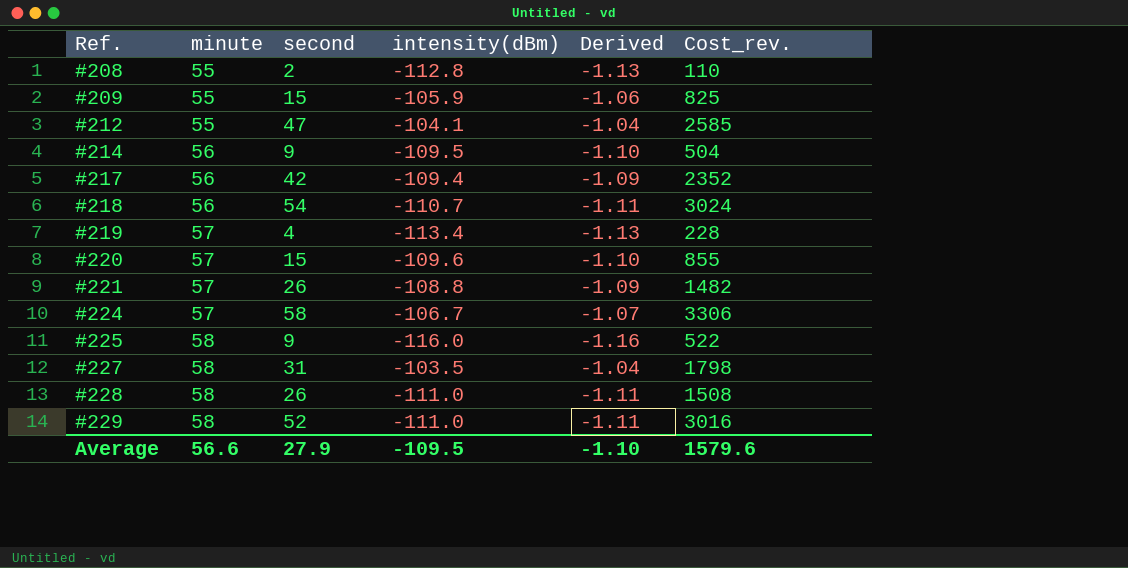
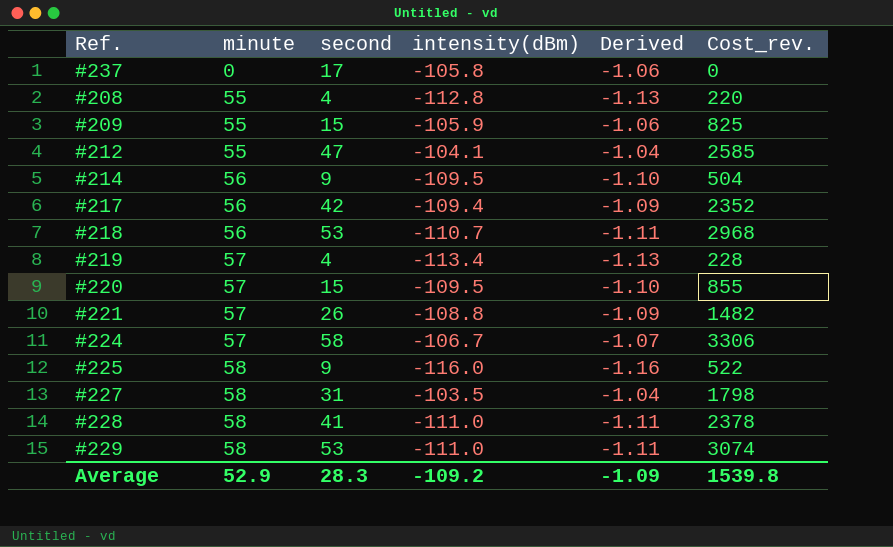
row #237: none -> 0 | 17 | -105.8 | -1.06 | 0
#208 | second: 2 -> 4
#208 | Cost_rev.: 110 -> 220
#218 | second: 54 -> 53
#218 | Cost_rev.: 3024 -> 2968
#220 | intensity(dBm): -109.6 -> -109.5
#228 | second: 26 -> 41
#228 | Cost_rev.: 1508 -> 2378
#229 | second: 52 -> 53
#229 | Cost_rev.: 3016 -> 3074
Average | minute: 56.6 -> 52.9
Average | second: 27.9 -> 28.3
Average | intensity(dBm): -109.5 -> -109.2
Average | Derived: -1.10 -> -1.09
Average | Cost_rev.: 1579.6 -> 1539.8

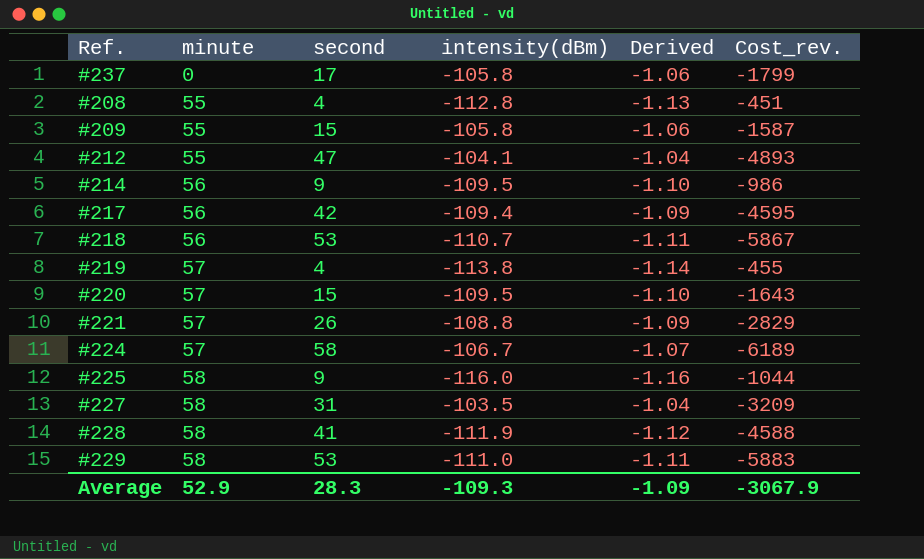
column Cost_rev. | formula: [minute] * [second] -> [second] * [intensity(dBm)]
#209 | intensity(dBm): -105.9 -> -105.8
#219 | intensity(dBm): -113.4 -> -113.8
#219 | Derived: -1.13 -> -1.14
#228 | intensity(dBm): -111.0 -> -111.9
#228 | Derived: -1.11 -> -1.12
Average | intensity(dBm): -109.2 -> -109.3
Average | Cost_rev.: 1539.8 -> -3067.9

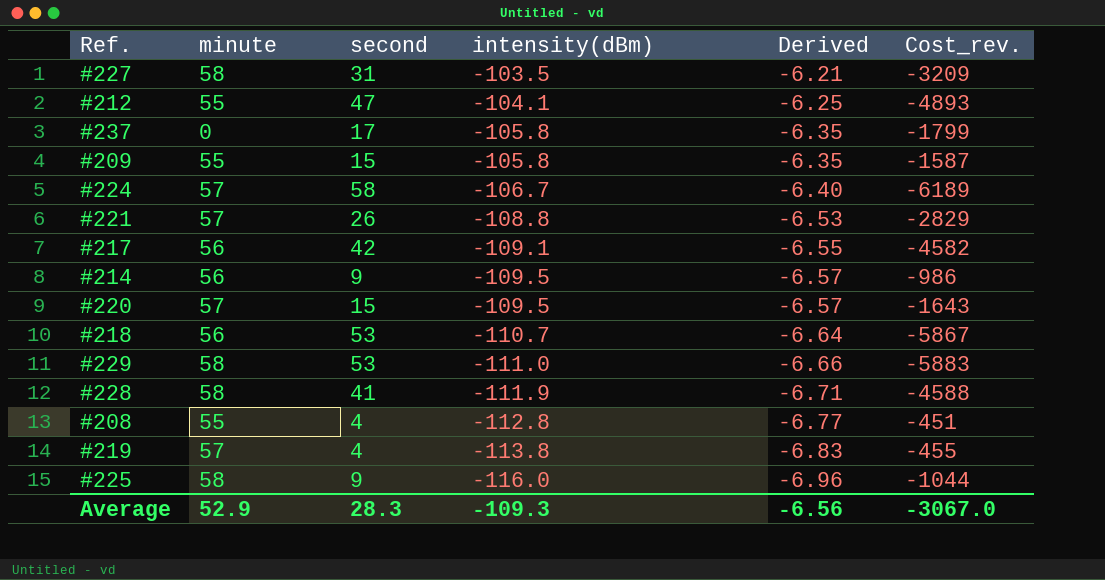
row order: minute ascending -> intensity(dBm) descending
column Derived | formula: [intensity(dBm)] * 0.01 -> [intensity(dBm)] * 0.06
#217 | intensity(dBm): -109.4 -> -109.1
#217 | Cost_rev.: -4595 -> -4582
Average | Derived: -1.09 -> -6.56
Average | Cost_rev.: -3067.9 -> -3067.0

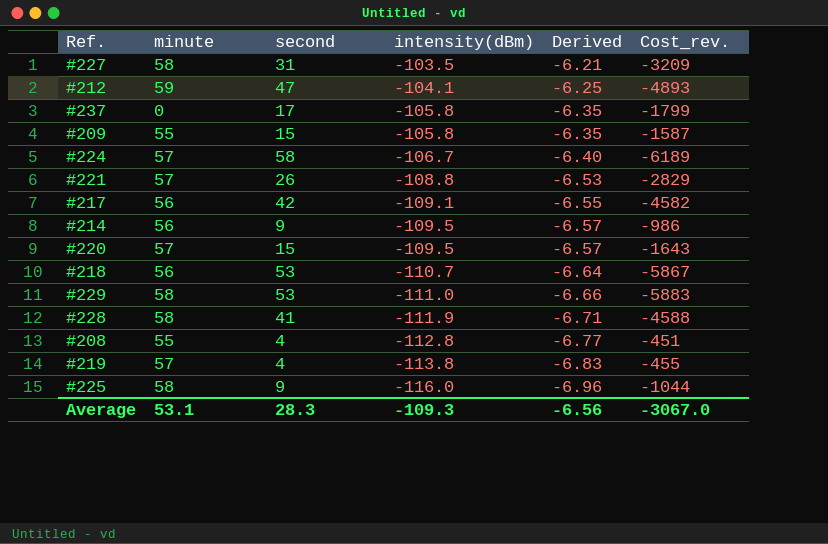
#212 | minute: 55 -> 59
Average | minute: 52.9 -> 53.1

